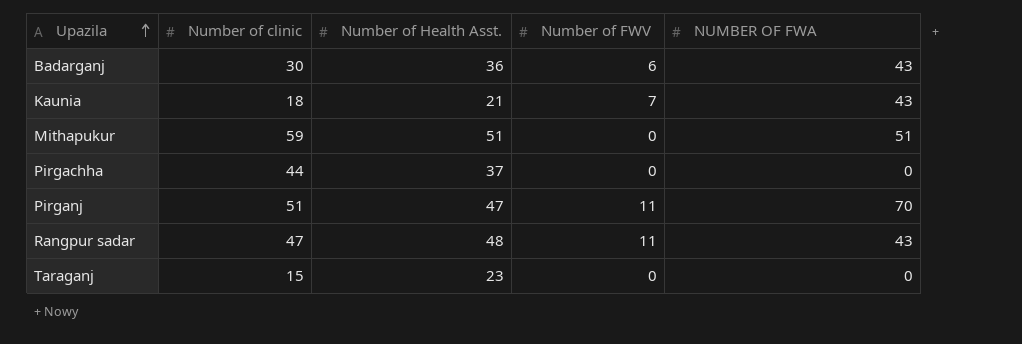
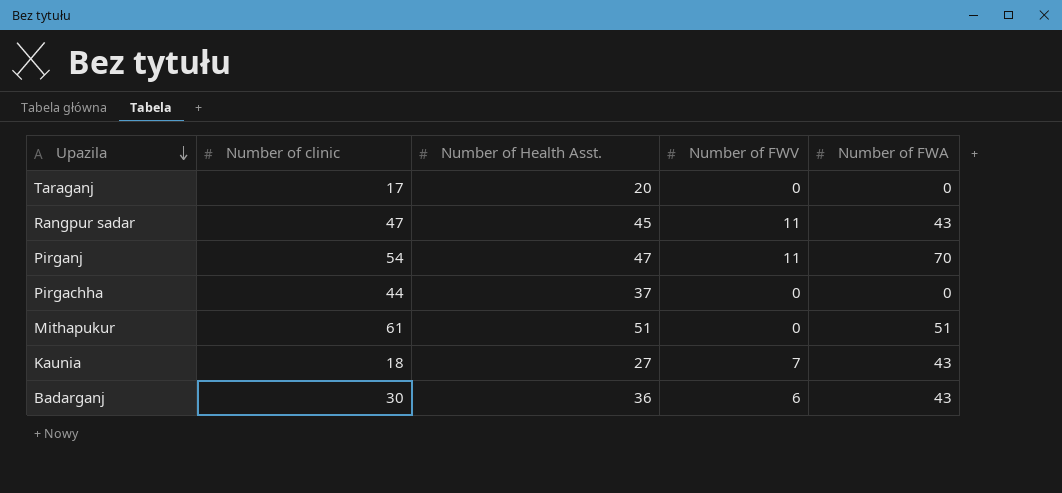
row order: Upazila ascending -> Upazila descending
column name: NUMBER OF FWA -> Number of FWA
Taraganj | Number of clinic: 15 -> 17
Taraganj | Number of Health Asst.: 23 -> 20
Rangpur sadar | Number of Health Asst.: 48 -> 45
Pirganj | Number of clinic: 51 -> 54
Mithapukur | Number of clinic: 59 -> 61
Kaunia | Number of Health Asst.: 21 -> 27

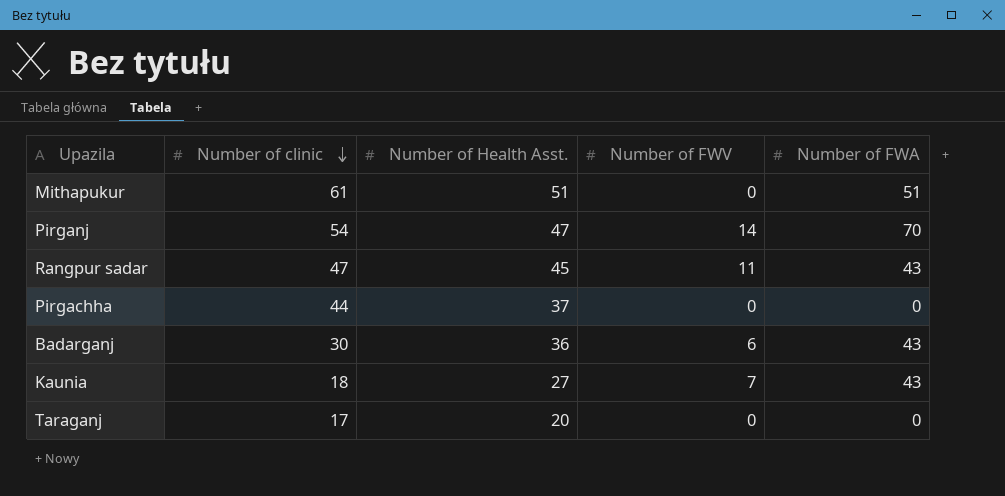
row order: Upazila descending -> Number of clinic descending
Pirganj | Number of FWV: 11 -> 14

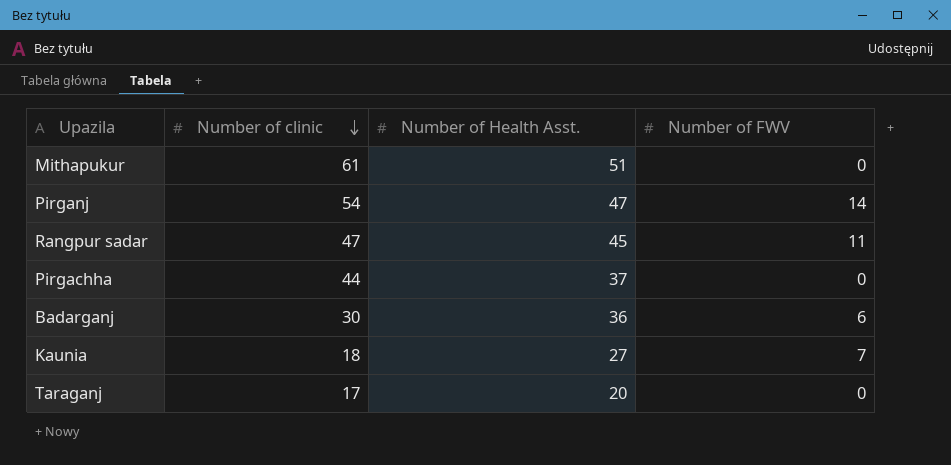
column Number of FWA | position: 5 -> none

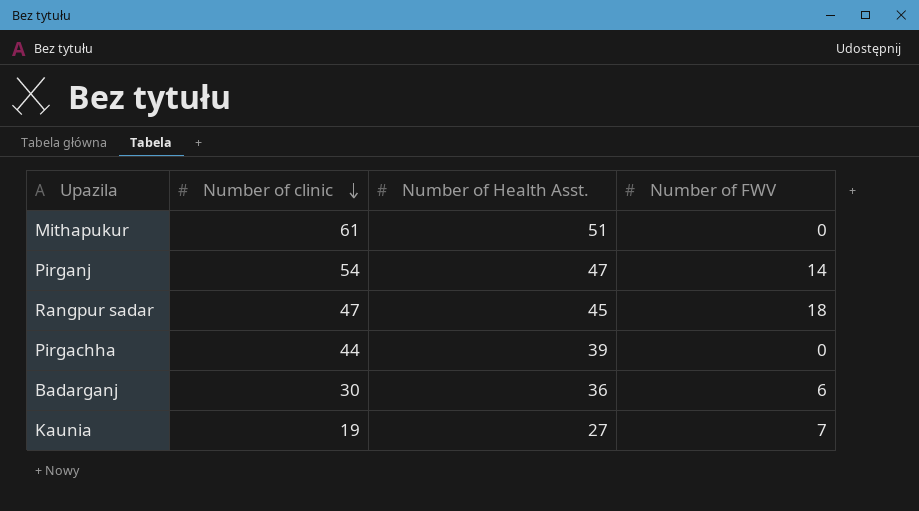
row Taraganj: 17 | 20 | 0 -> none
Rangpur sadar | Number of FWV: 11 -> 18
Pirgachha | Number of Health Asst.: 37 -> 39
Kaunia | Number of clinic: 18 -> 19

